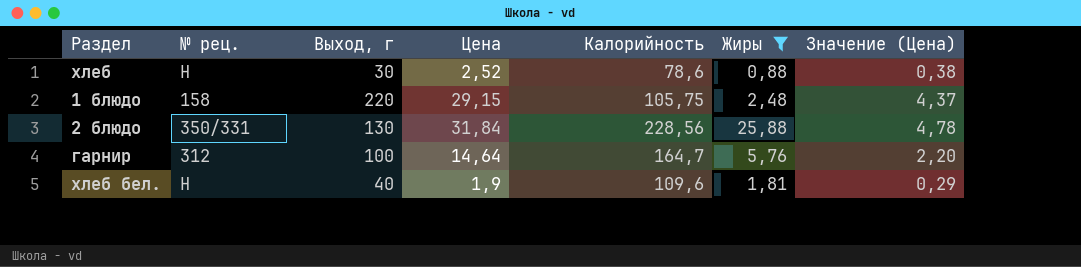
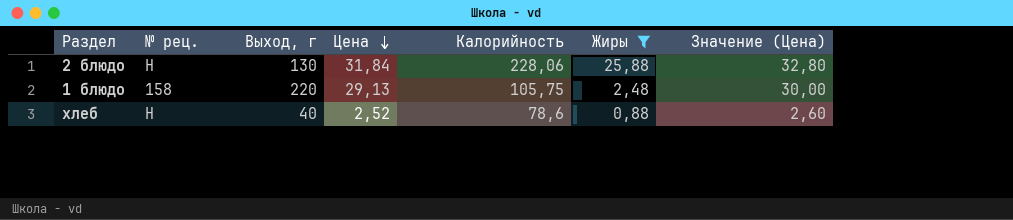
row order: none -> Цена descending
column Значение (Цена) | formula: [Цена] * 0,15 -> [Цена] * 1,03
row гарнир: 312 | 100 | 14,64 | 164,7 | 5,76 | 2,20 -> none
row хлеб бел.: Н | 40 | 1,9 | 109,6 | 1,81 | 0,29 -> none
2 блюдо | № рец.: 350/331 -> Н
2 блюдо | Калорийность: 228,56 -> 228,06
1 блюдо | Цена: 29,15 -> 29,13
хлеб | Выход, г: 30 -> 40

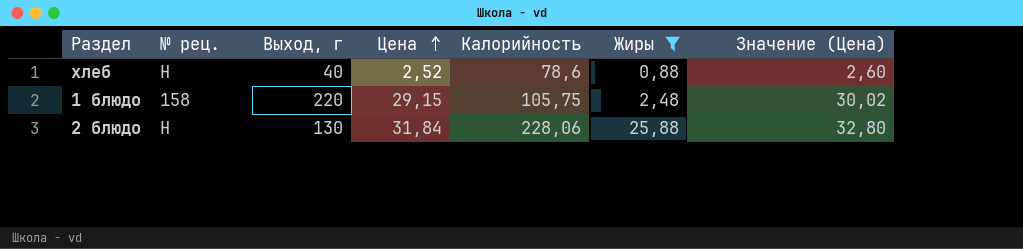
row order: Цена descending -> Цена ascending
1 блюдо | Цена: 29,13 -> 29,15
1 блюдо | Значение (Цена): 30,00 -> 30,02

